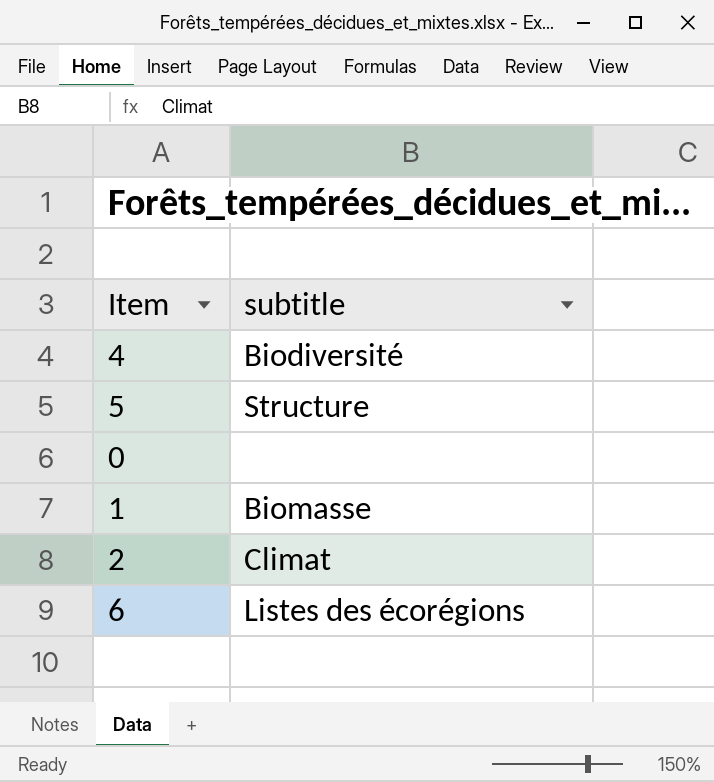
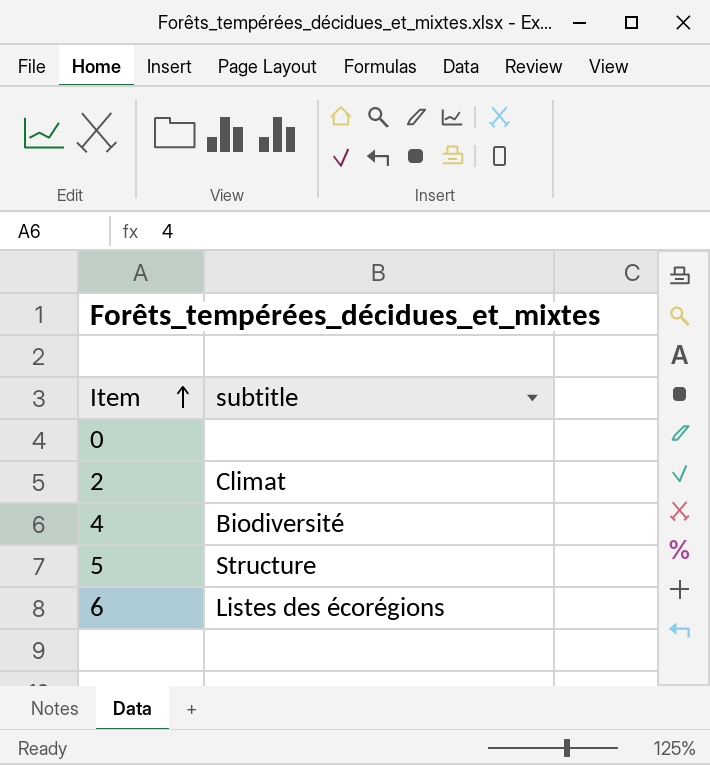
row order: none -> Item ascending
row 1: Biomasse -> none

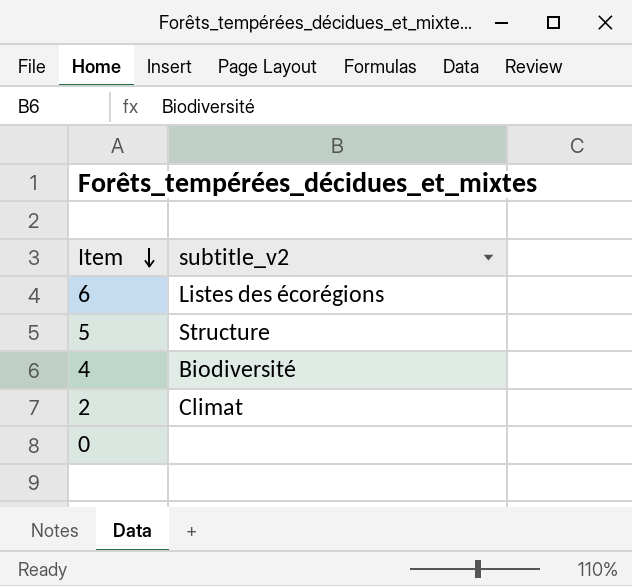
row order: Item ascending -> Item descending
column name: subtitle -> subtitle_v2

